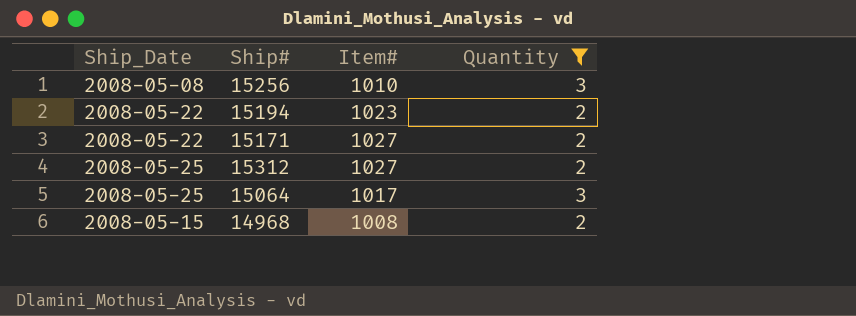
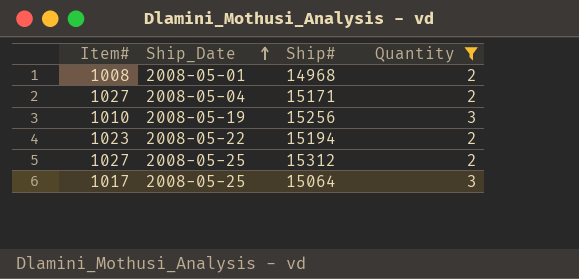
row order: none -> Ship_Date ascending
column Item# | position: 3 -> 1
14968 | Ship_Date: 2008-05-15 -> 2008-05-01
15171 | Ship_Date: 2008-05-22 -> 2008-05-04
15256 | Ship_Date: 2008-05-08 -> 2008-05-19

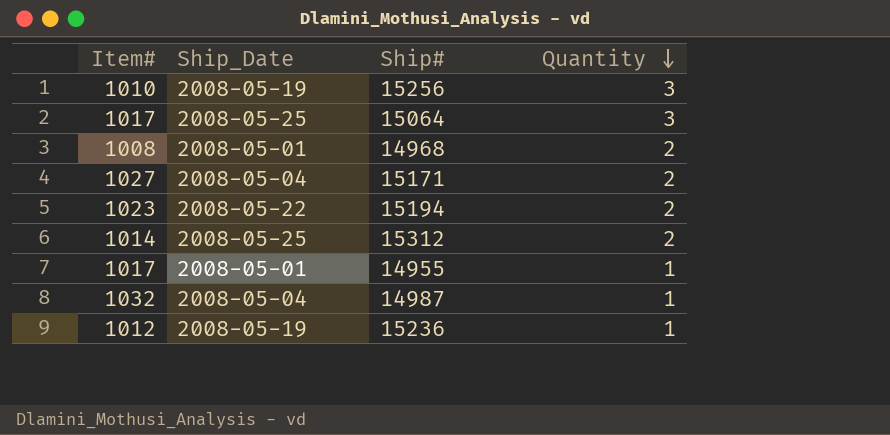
filter: Quantity != 1 -> none
row order: Ship_Date ascending -> Quantity descending
15312 | Item#: 1027 -> 1014

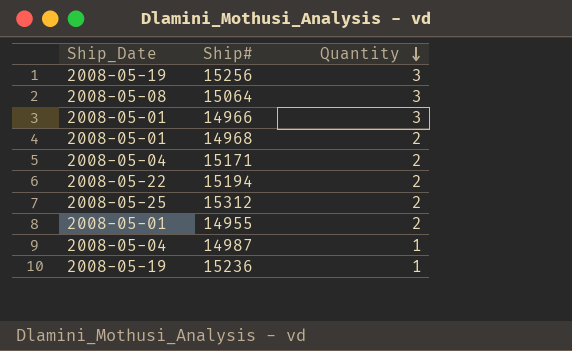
column Item# | position: 1 -> none
15064 | Ship_Date: 2008-05-25 -> 2008-05-08
row 14966: none -> 2008-05-01 | 3
14955 | Quantity: 1 -> 2

